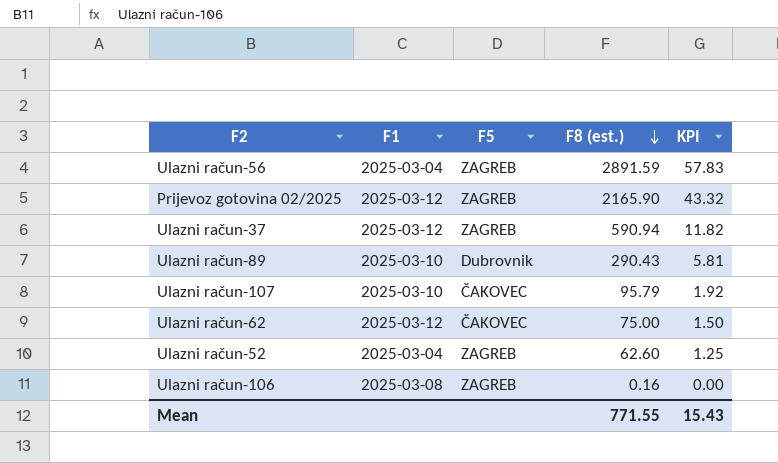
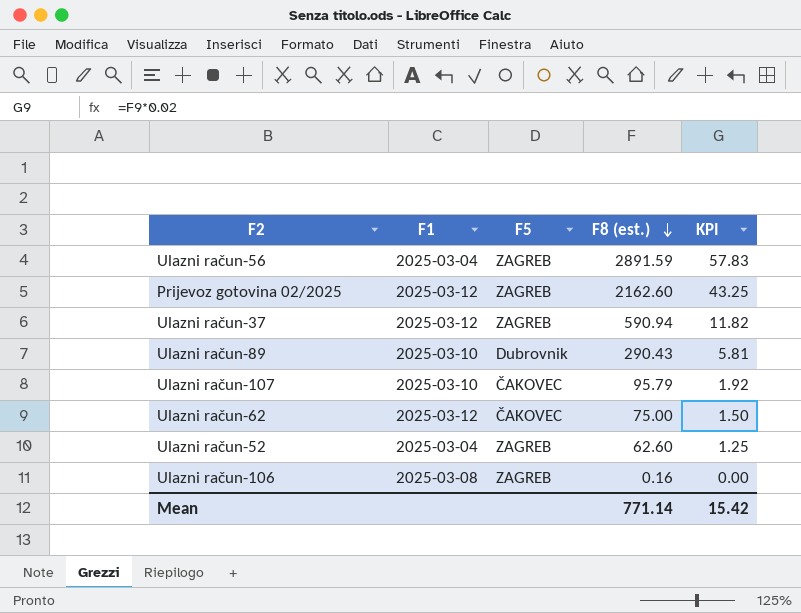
Prijevoz gotovina 02/2025 | F8 (est.): 2165.90 -> 2162.60
Prijevoz gotovina 02/2025 | KPI: 43.32 -> 43.25
Mean | F8 (est.): 771.55 -> 771.14
Mean | KPI: 15.43 -> 15.42

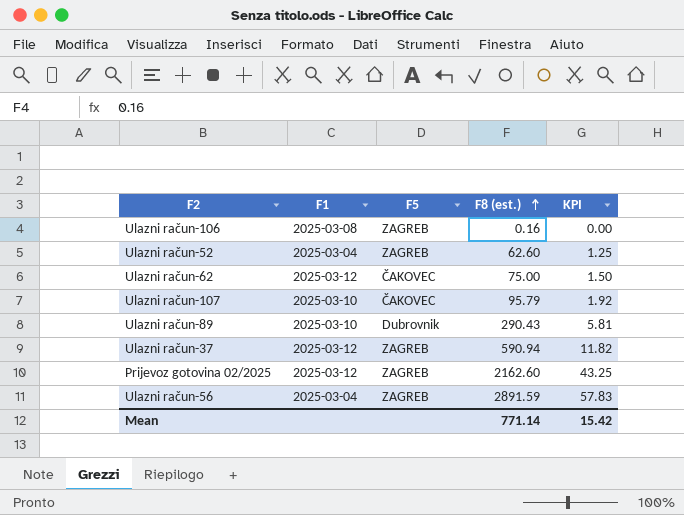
row order: F8 (est.) descending -> F8 (est.) ascending

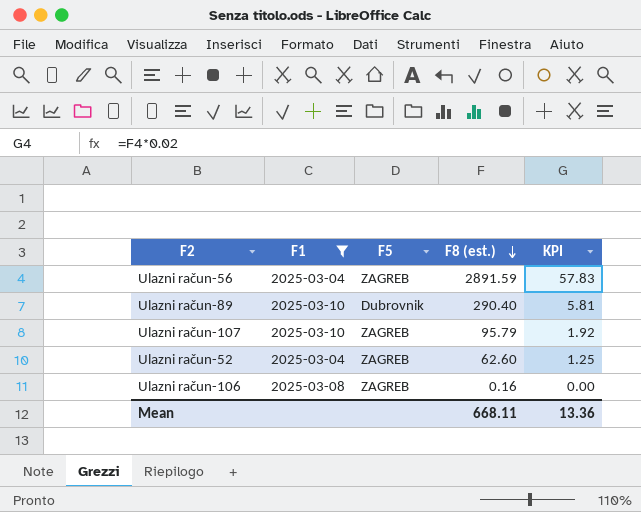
filter: none -> F1 != 2025-03-12
row order: F8 (est.) ascending -> F8 (est.) descending
Ulazni račun-89 | F8 (est.): 290.43 -> 290.40
Ulazni račun-107 | F5: ČAKOVEC -> ZAGREB
Mean | F8 (est.): 771.14 -> 668.11
Mean | KPI: 15.42 -> 13.36

